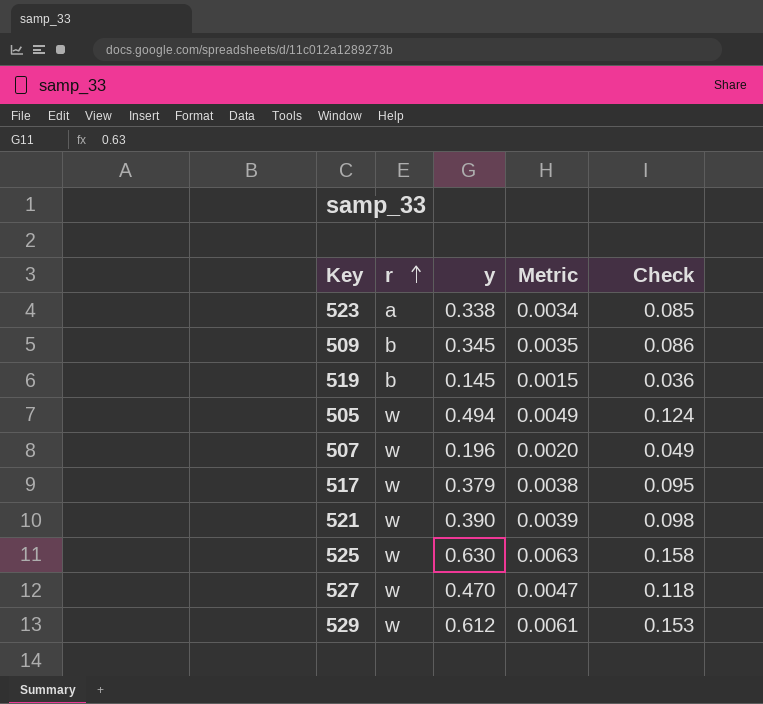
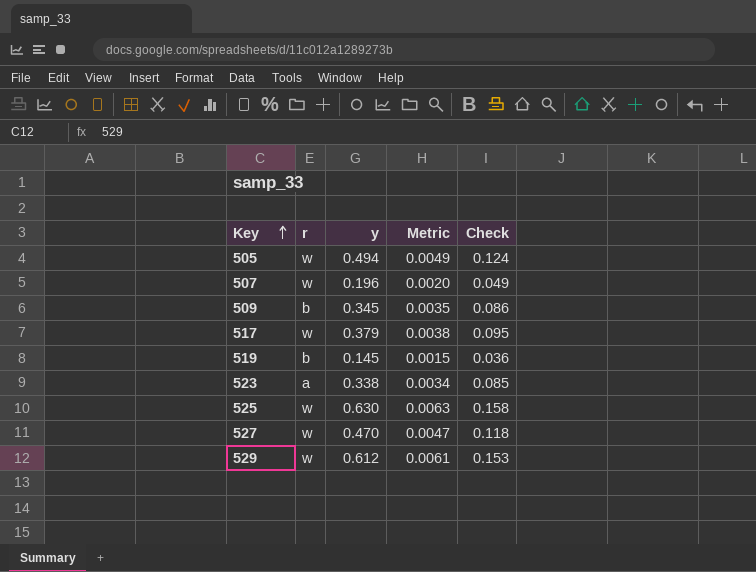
row order: r ascending -> Key ascending
row 521: w | 0.390 | 0.0039 | 0.098 -> none

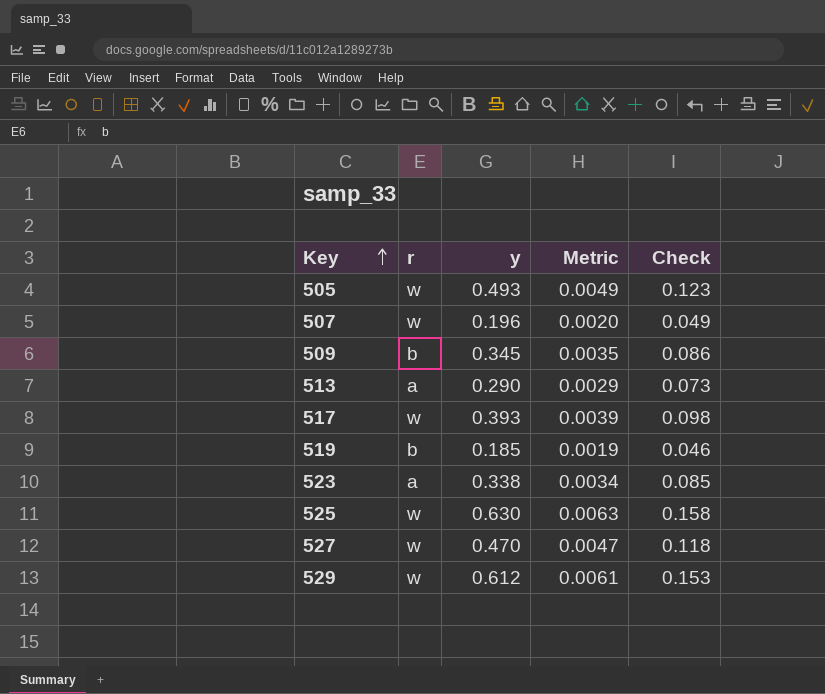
505 | y: 0.494 -> 0.493
505 | Check: 0.124 -> 0.123
row 513: none -> a | 0.290 | 0.0029 | 0.073
517 | y: 0.379 -> 0.393
517 | Metric: 0.0038 -> 0.0039
517 | Check: 0.095 -> 0.098
519 | y: 0.145 -> 0.185
519 | Metric: 0.0015 -> 0.0019
519 | Check: 0.036 -> 0.046

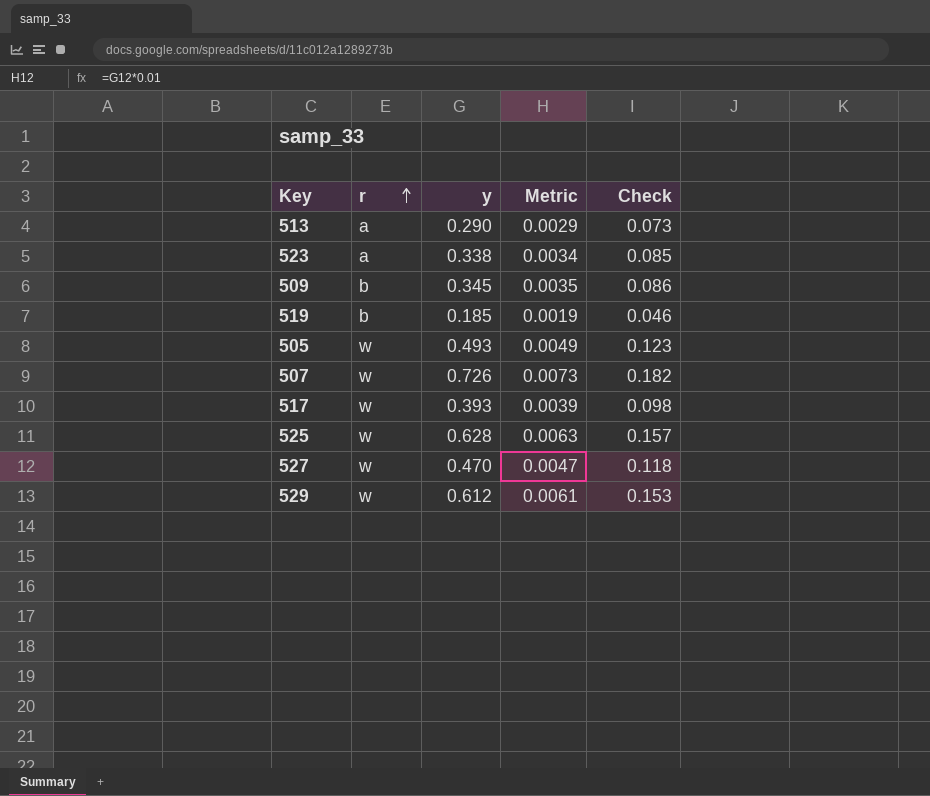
row order: Key ascending -> r ascending
507 | y: 0.196 -> 0.726
507 | Metric: 0.0020 -> 0.0073
507 | Check: 0.049 -> 0.182
525 | y: 0.630 -> 0.628
525 | Check: 0.158 -> 0.157

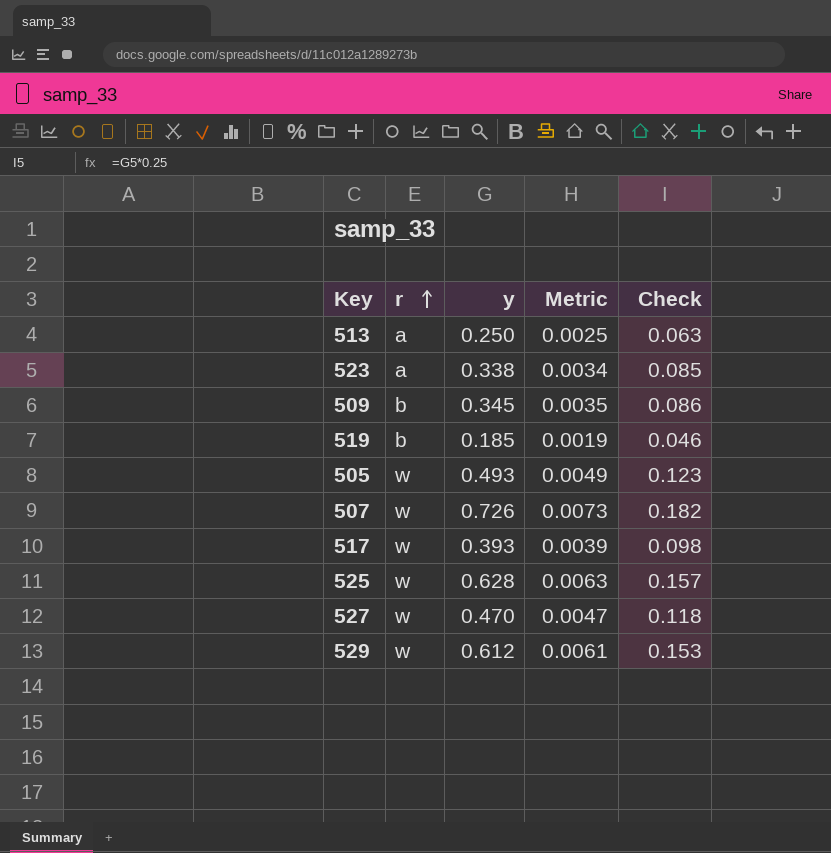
513 | y: 0.290 -> 0.250
513 | Metric: 0.0029 -> 0.0025
513 | Check: 0.073 -> 0.063

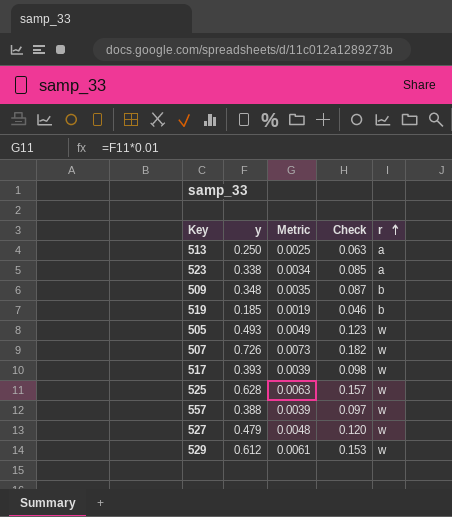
column r | position: 2 -> 5
509 | y: 0.345 -> 0.348
509 | Check: 0.086 -> 0.087
row 557: none -> 0.388 | 0.0039 | 0.097 | w
527 | y: 0.470 -> 0.479
527 | Metric: 0.0047 -> 0.0048
527 | Check: 0.118 -> 0.120

